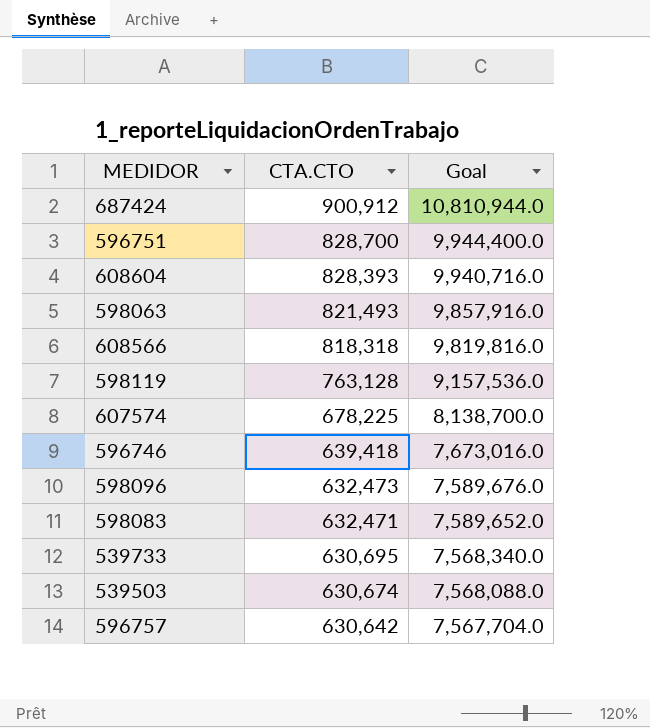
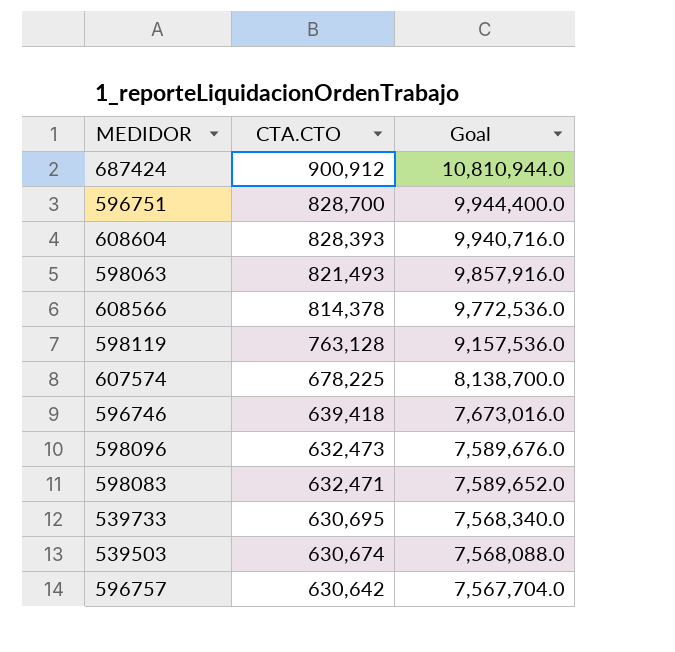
608566 | CTA.CTO: 818,318 -> 814,378
608566 | Goal: 9,819,816.0 -> 9,772,536.0

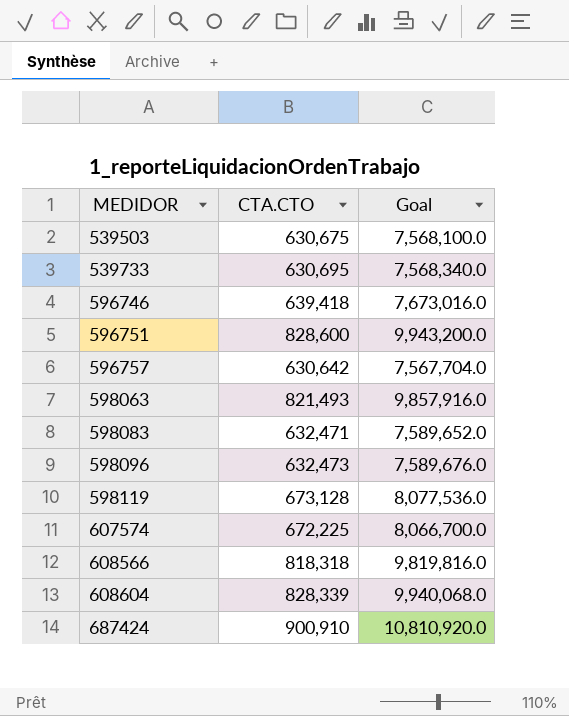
row order: CTA.CTO descending -> MEDIDOR ascending
539503 | CTA.CTO: 630,674 -> 630,675
539503 | Goal: 7,568,088.0 -> 7,568,100.0
596751 | CTA.CTO: 828,700 -> 828,600
596751 | Goal: 9,944,400.0 -> 9,943,200.0
598119 | CTA.CTO: 763,128 -> 673,128
598119 | Goal: 9,157,536.0 -> 8,077,536.0
607574 | CTA.CTO: 678,225 -> 672,225
607574 | Goal: 8,138,700.0 -> 8,066,700.0
608566 | CTA.CTO: 814,378 -> 818,318
608566 | Goal: 9,772,536.0 -> 9,819,816.0
608604 | CTA.CTO: 828,393 -> 828,339
608604 | Goal: 9,940,716.0 -> 9,940,068.0
687424 | CTA.CTO: 900,912 -> 900,910
687424 | Goal: 10,810,944.0 -> 10,810,920.0

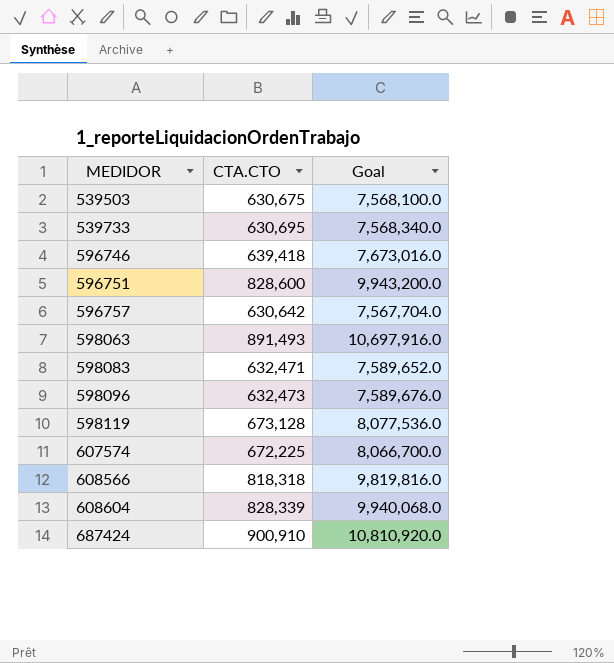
598063 | CTA.CTO: 821,493 -> 891,493
598063 | Goal: 9,857,916.0 -> 10,697,916.0

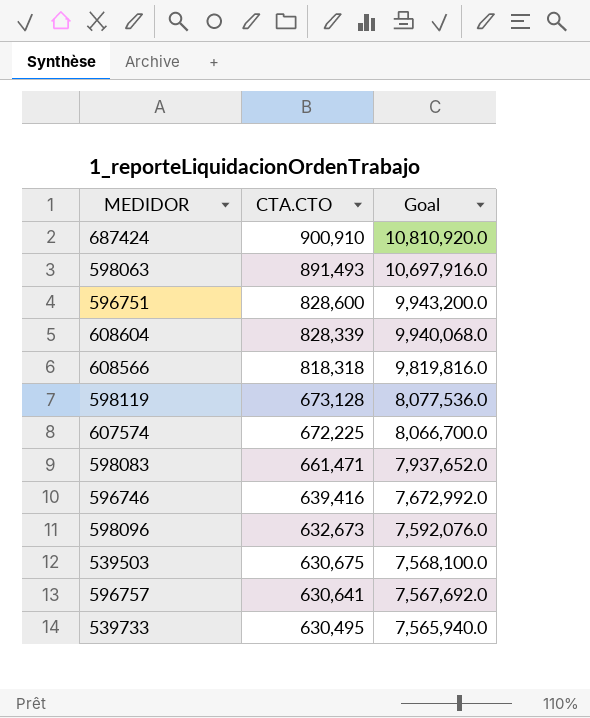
row order: MEDIDOR ascending -> CTA.CTO descending
598083 | CTA.CTO: 632,471 -> 661,471
598083 | Goal: 7,589,652.0 -> 7,937,652.0
596746 | CTA.CTO: 639,418 -> 639,416
596746 | Goal: 7,673,016.0 -> 7,672,992.0
598096 | CTA.CTO: 632,473 -> 632,673
598096 | Goal: 7,589,676.0 -> 7,592,076.0
596757 | CTA.CTO: 630,642 -> 630,641
596757 | Goal: 7,567,704.0 -> 7,567,692.0
539733 | CTA.CTO: 630,695 -> 630,495
539733 | Goal: 7,568,340.0 -> 7,565,940.0

